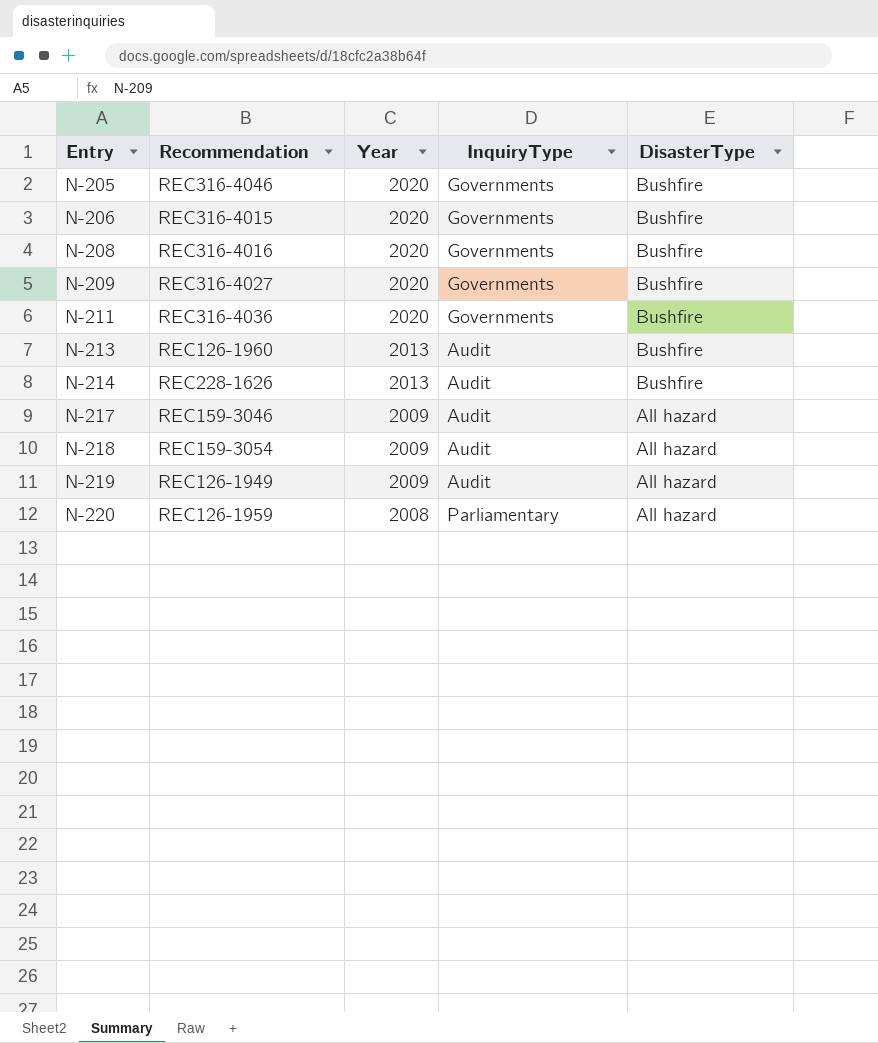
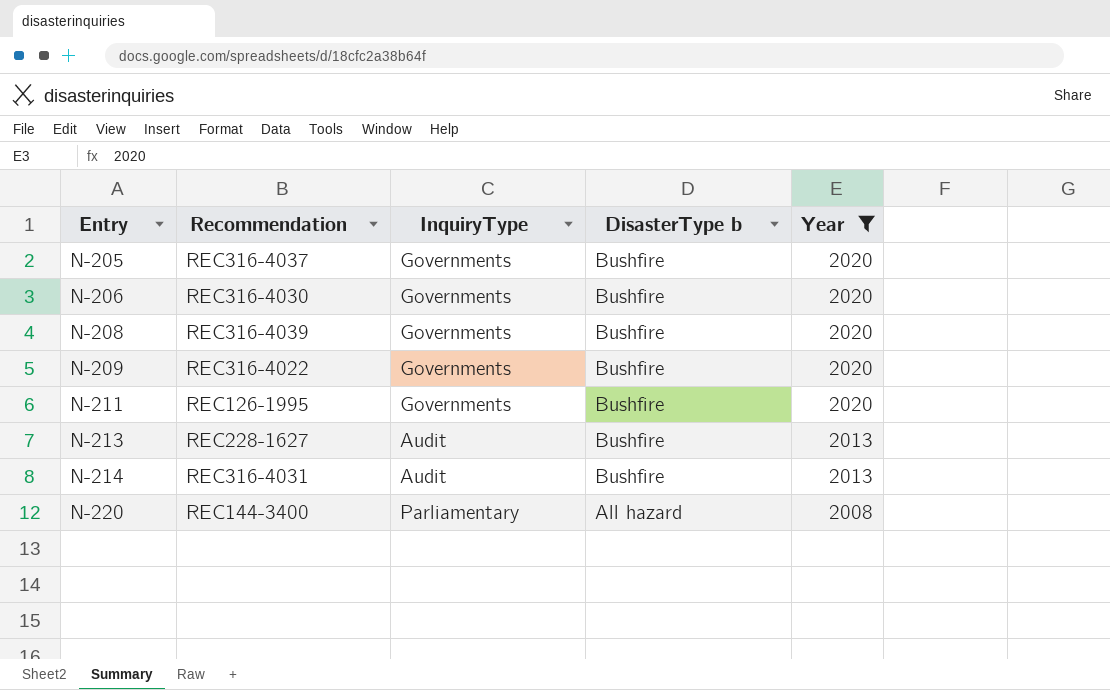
filter: none -> Year != 2009
column name: DisasterType -> DisasterType b
column Year | position: 3 -> 5
N-205 | Recommendation: REC316-4046 -> REC316-4037
N-206 | Recommendation: REC316-4015 -> REC316-4030
N-208 | Recommendation: REC316-4016 -> REC316-4039
N-209 | Recommendation: REC316-4027 -> REC316-4022
N-211 | Recommendation: REC316-4036 -> REC126-1995
N-213 | Recommendation: REC126-1960 -> REC228-1627
N-214 | Recommendation: REC228-1626 -> REC316-4031
N-220 | Recommendation: REC126-1959 -> REC144-3400

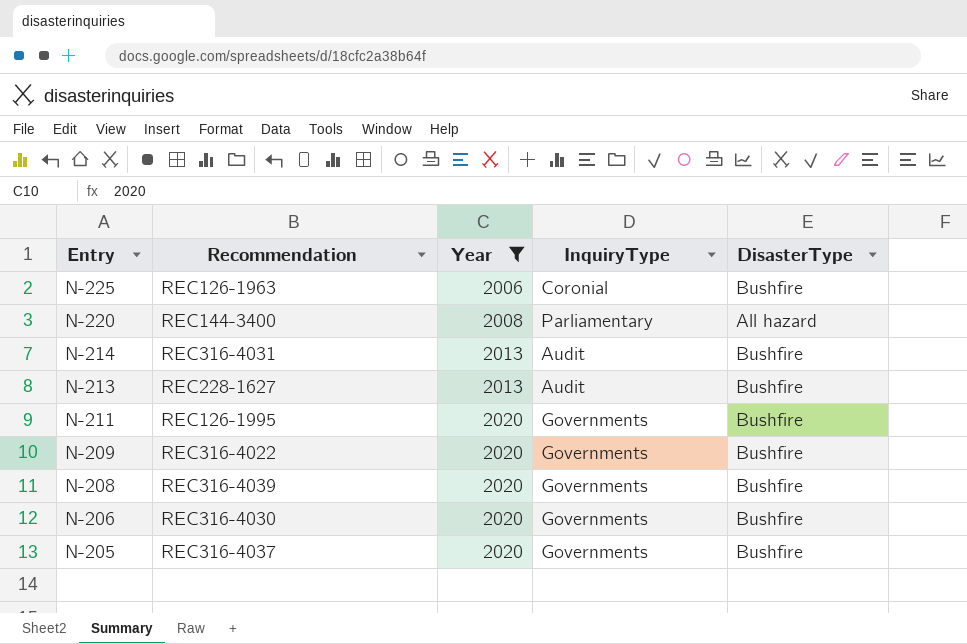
row order: Entry ascending -> Entry descending
column Year | position: 5 -> 3
column name: DisasterType b -> DisasterType
row N-225: none -> REC126-1963 | 2006 | Coronial | Bushfire

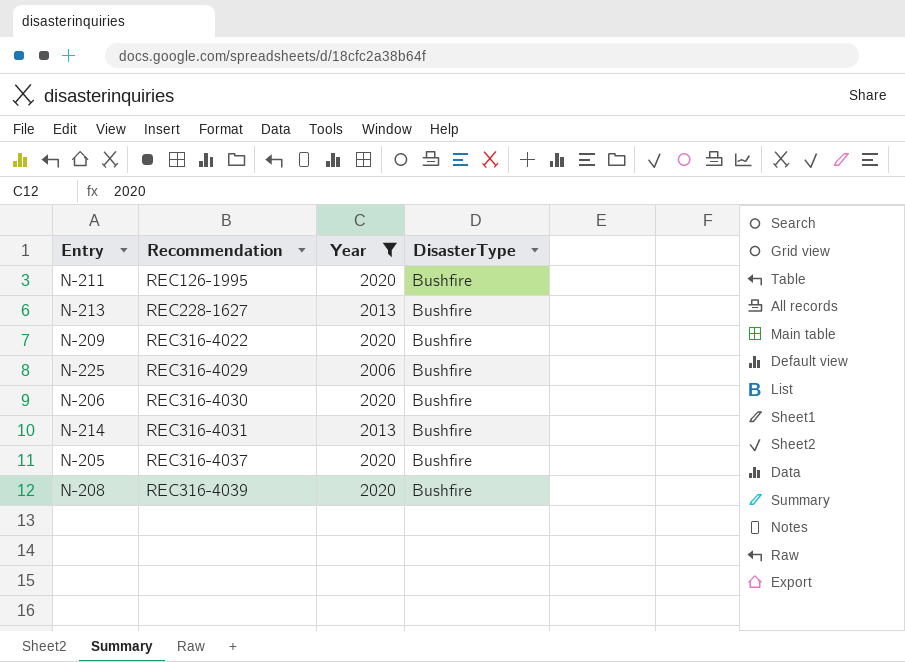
row order: Entry descending -> Recommendation ascending
column InquiryType | position: 4 -> none
row N-220: REC144-3400 | 2008 | Parliamentary | All hazard -> none
N-225 | Recommendation: REC126-1963 -> REC316-4029

